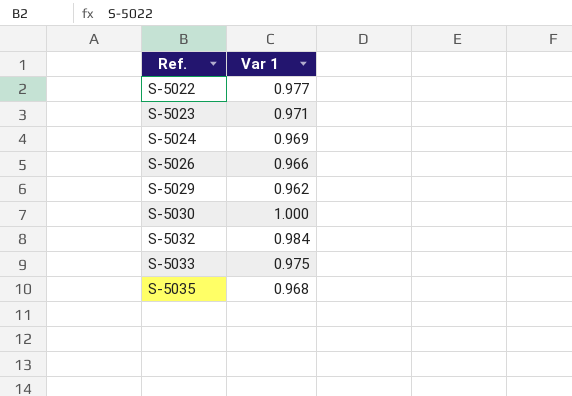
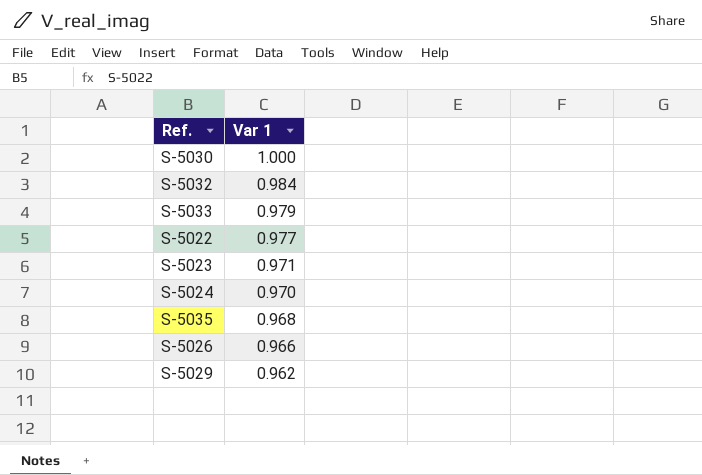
row order: Ref. ascending -> Var 1 descending
S-5033 | Var 1: 0.975 -> 0.979
S-5024 | Var 1: 0.969 -> 0.970

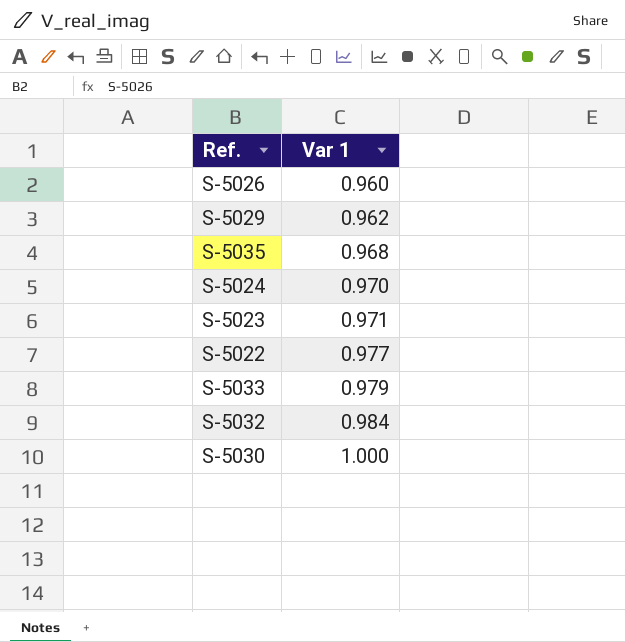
row order: Var 1 descending -> Var 1 ascending
S-5026 | Var 1: 0.966 -> 0.960

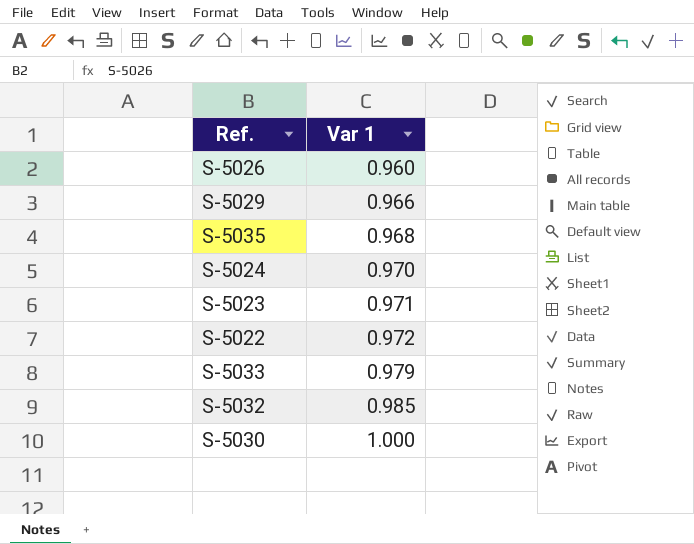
S-5029 | Var 1: 0.962 -> 0.966
S-5022 | Var 1: 0.977 -> 0.972
S-5032 | Var 1: 0.984 -> 0.985

